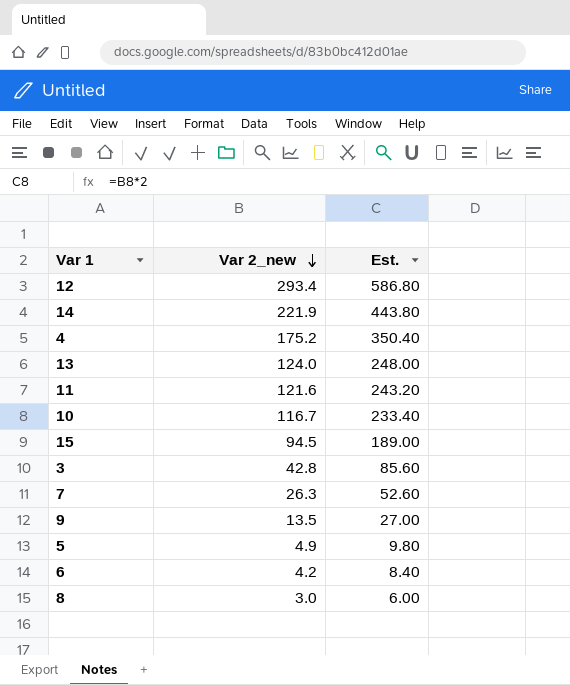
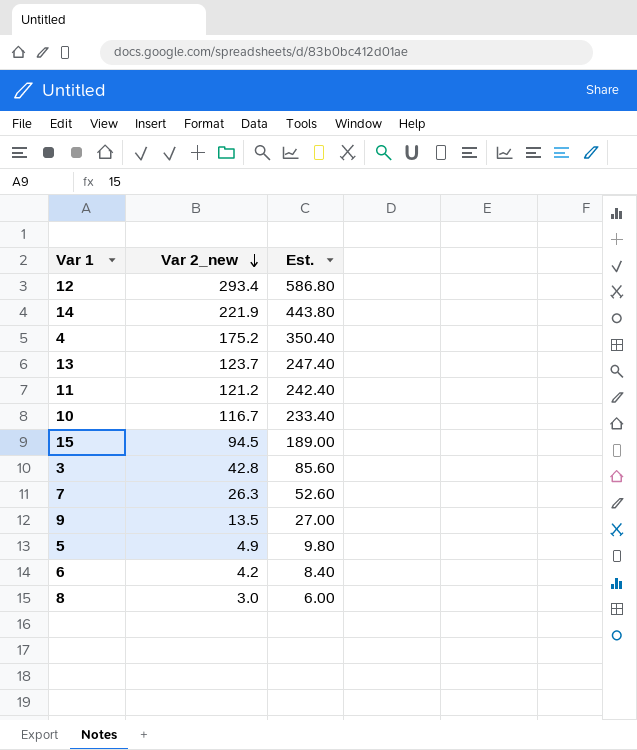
13 | Var 2_new: 124.0 -> 123.7
13 | Est.: 248.00 -> 247.40
11 | Var 2_new: 121.6 -> 121.2
11 | Est.: 243.20 -> 242.40

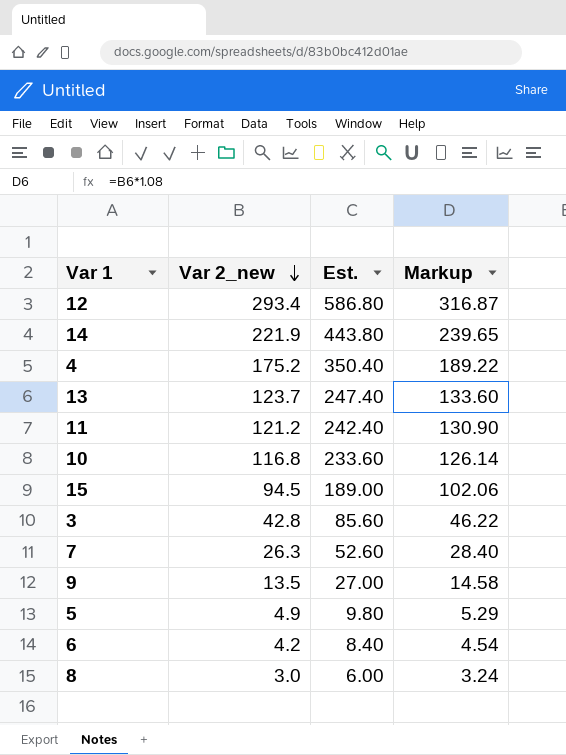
column Markup | formula: none -> [Var 2_new] * 1.08
10 | Var 2_new: 116.7 -> 116.8
10 | Est.: 233.40 -> 233.60

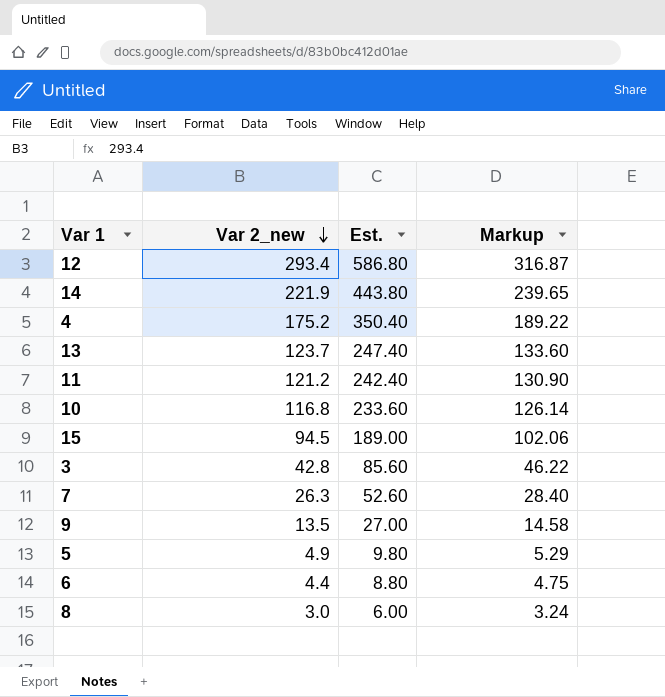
6 | Var 2_new: 4.2 -> 4.4
6 | Est.: 8.40 -> 8.80
6 | Markup: 4.54 -> 4.75

